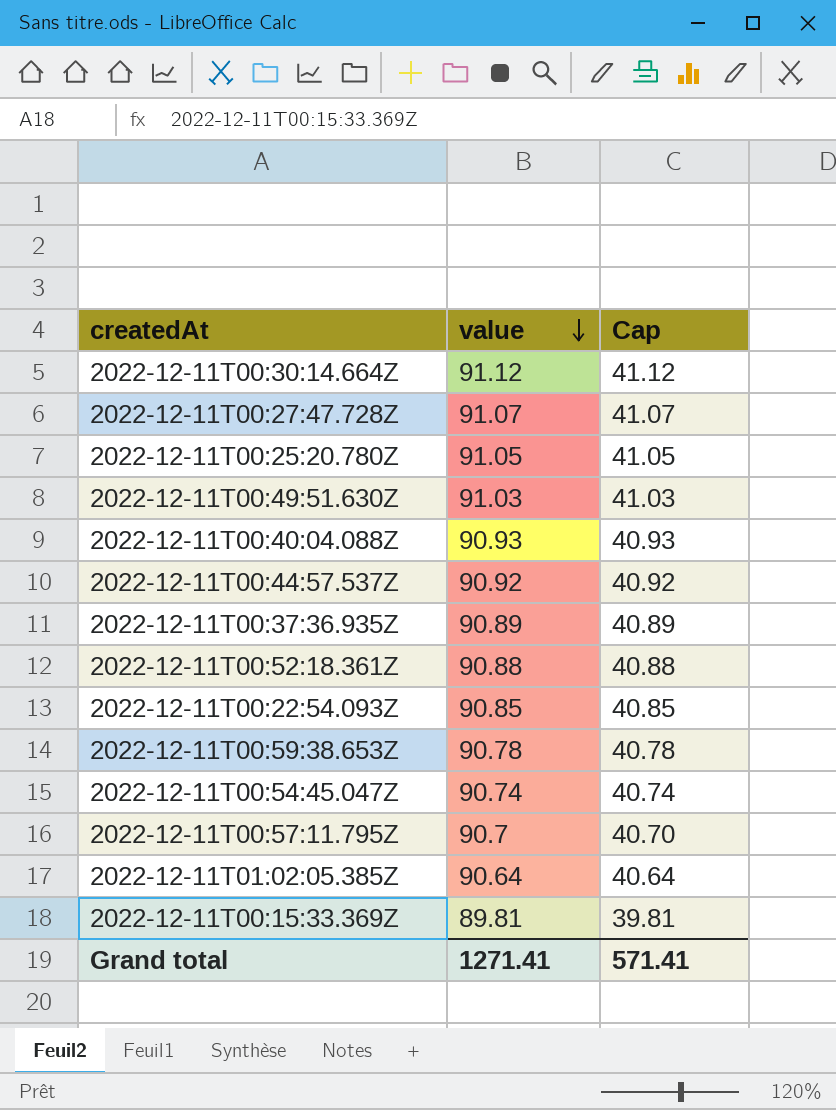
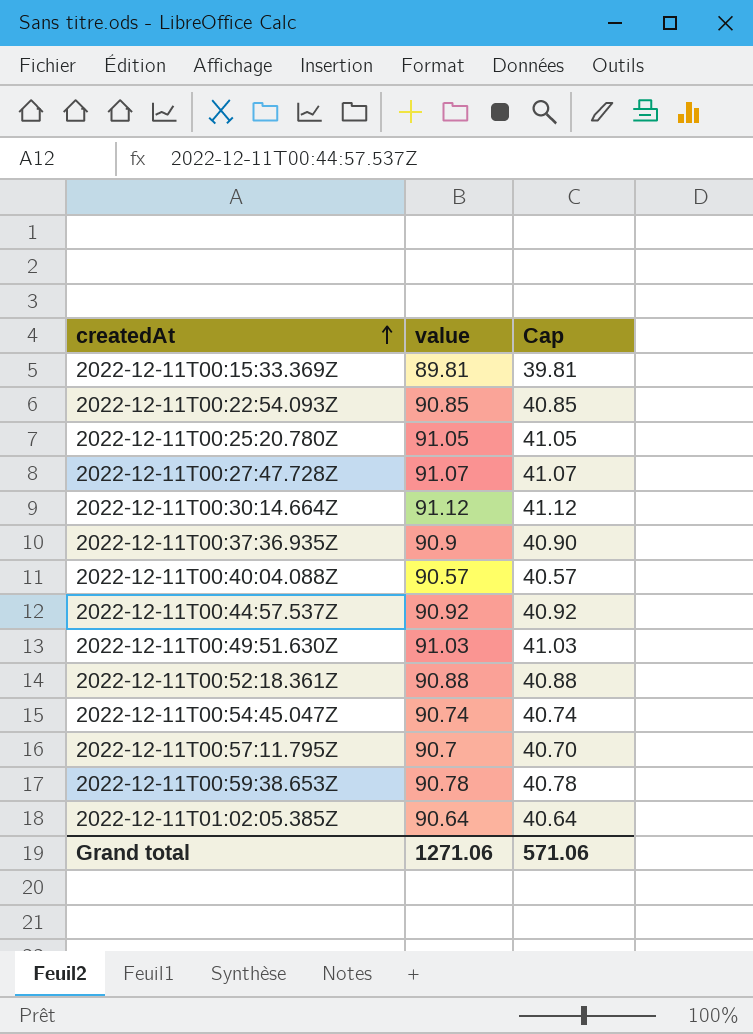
row order: value descending -> createdAt ascending
2022-12-11T00:37:36.935Z | value: 90.89 -> 90.9
2022-12-11T00:37:36.935Z | Cap: 40.89 -> 40.90
2022-12-11T00:40:04.088Z | value: 90.93 -> 90.57
2022-12-11T00:40:04.088Z | Cap: 40.93 -> 40.57
Grand total | value: 1271.41 -> 1271.06
Grand total | Cap: 571.41 -> 571.06

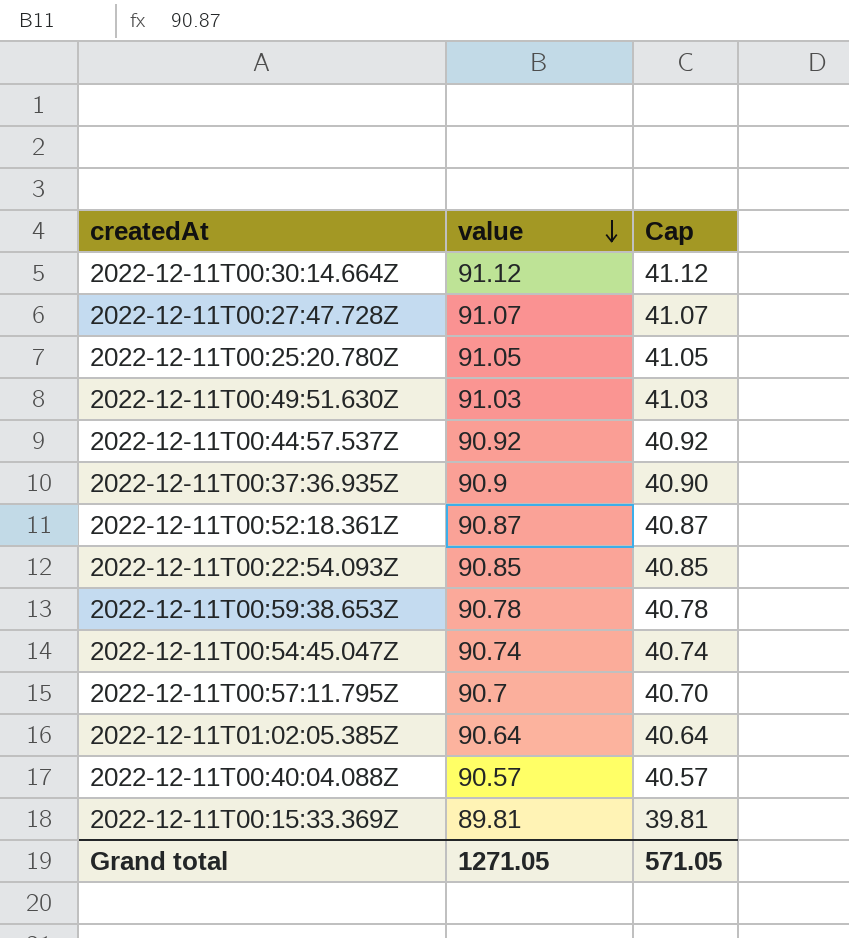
row order: createdAt ascending -> value descending
2022-12-11T00:52:18.361Z | value: 90.88 -> 90.87
2022-12-11T00:52:18.361Z | Cap: 40.88 -> 40.87
Grand total | value: 1271.06 -> 1271.05
Grand total | Cap: 571.06 -> 571.05

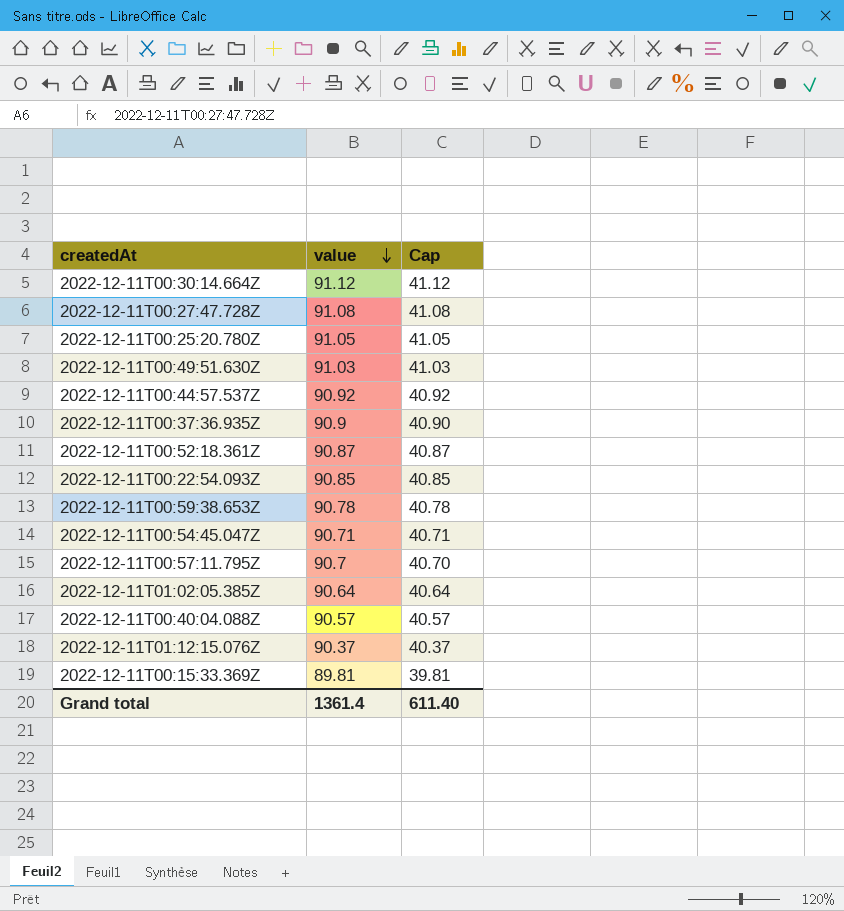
2022-12-11T00:27:47.728Z | value: 91.07 -> 91.08
2022-12-11T00:27:47.728Z | Cap: 41.07 -> 41.08
2022-12-11T00:54:45.047Z | value: 90.74 -> 90.71
2022-12-11T00:54:45.047Z | Cap: 40.74 -> 40.71
row 2022-12-11T01:12:15.076Z: none -> 90.37 | 40.37
Grand total | value: 1271.05 -> 1361.4
Grand total | Cap: 571.05 -> 611.40

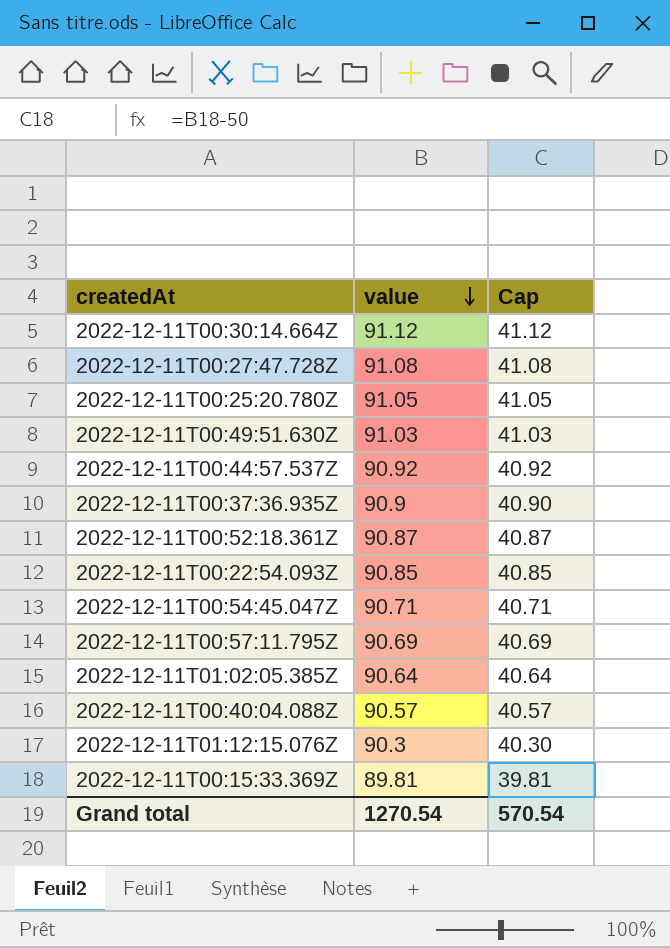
row 2022-12-11T00:59:38.653Z: 90.78 | 40.78 -> none
2022-12-11T00:57:11.795Z | value: 90.7 -> 90.69
2022-12-11T00:57:11.795Z | Cap: 40.70 -> 40.69
2022-12-11T01:12:15.076Z | value: 90.37 -> 90.3
2022-12-11T01:12:15.076Z | Cap: 40.37 -> 40.30
Grand total | value: 1361.4 -> 1270.54
Grand total | Cap: 611.40 -> 570.54

